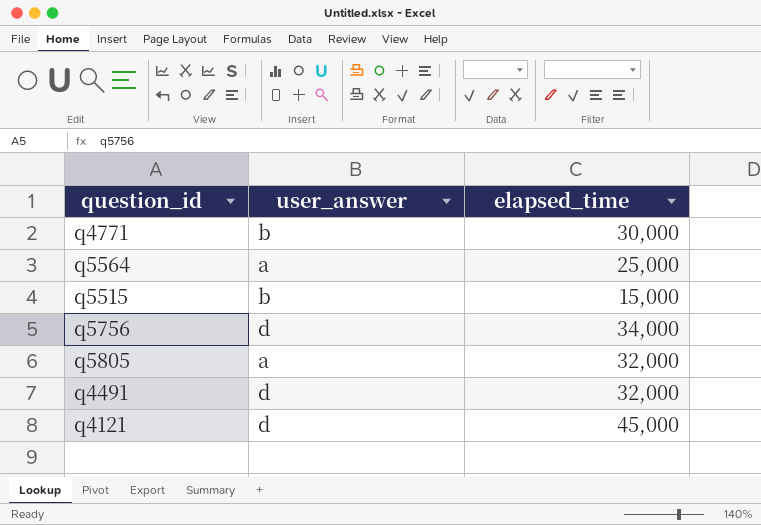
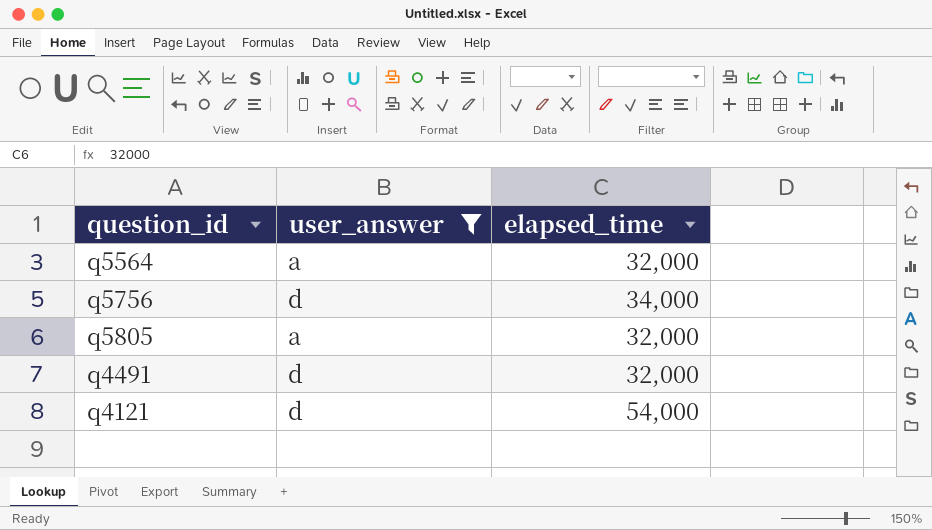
filter: none -> user_answer != b
q5564 | elapsed_time: 25,000 -> 32,000
q4121 | elapsed_time: 45,000 -> 54,000

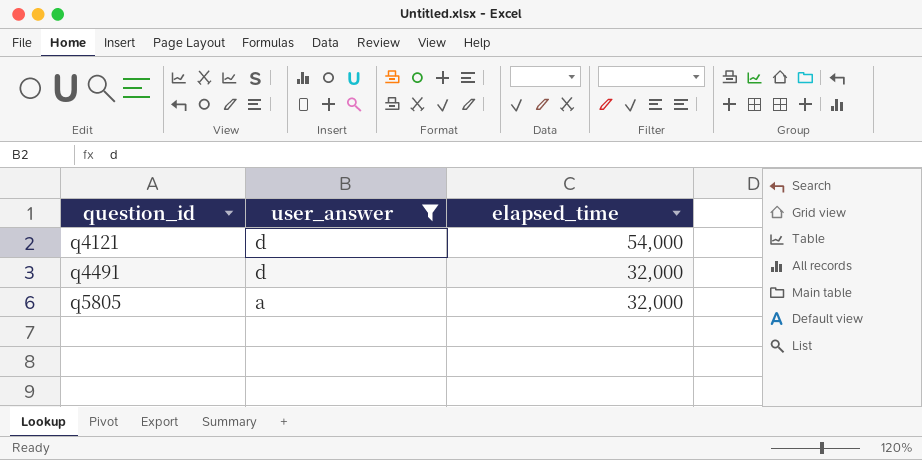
row order: none -> question_id ascending
row q5564: a | 32,000 -> none
row q5756: d | 34,000 -> none

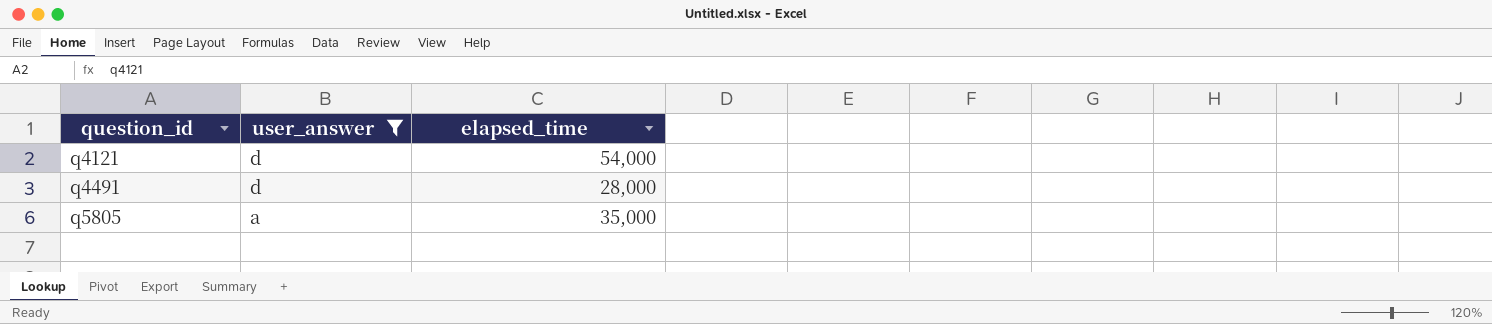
q4491 | elapsed_time: 32,000 -> 28,000
q5805 | elapsed_time: 32,000 -> 35,000

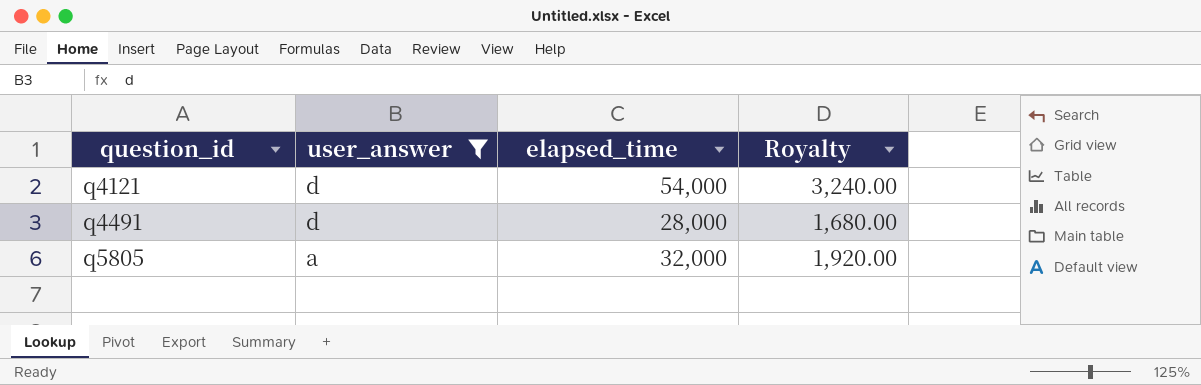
column Royalty | formula: none -> [elapsed_time] * 0.06
q5805 | elapsed_time: 35,000 -> 32,000

